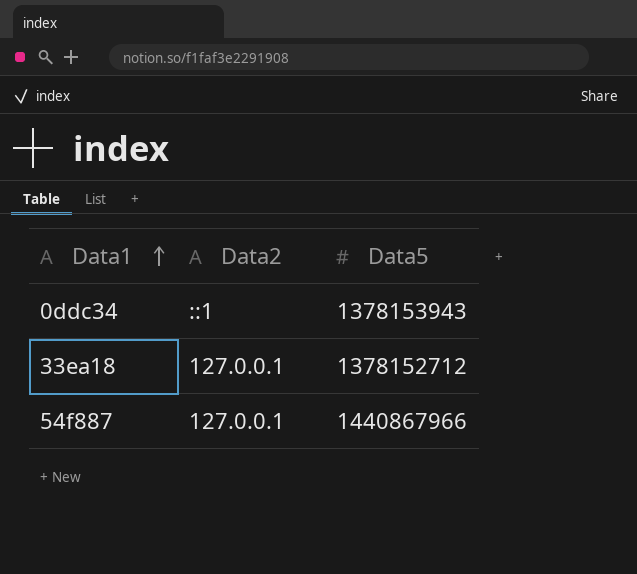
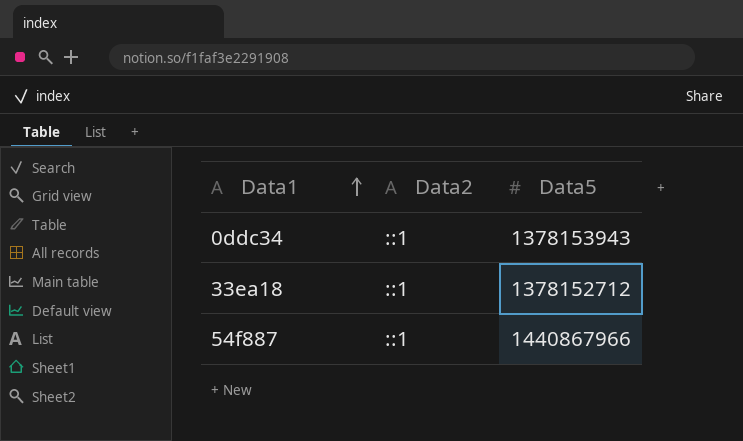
33ea18 | Data2: 127.0.0.1 -> ::1
54f887 | Data2: 127.0.0.1 -> ::1

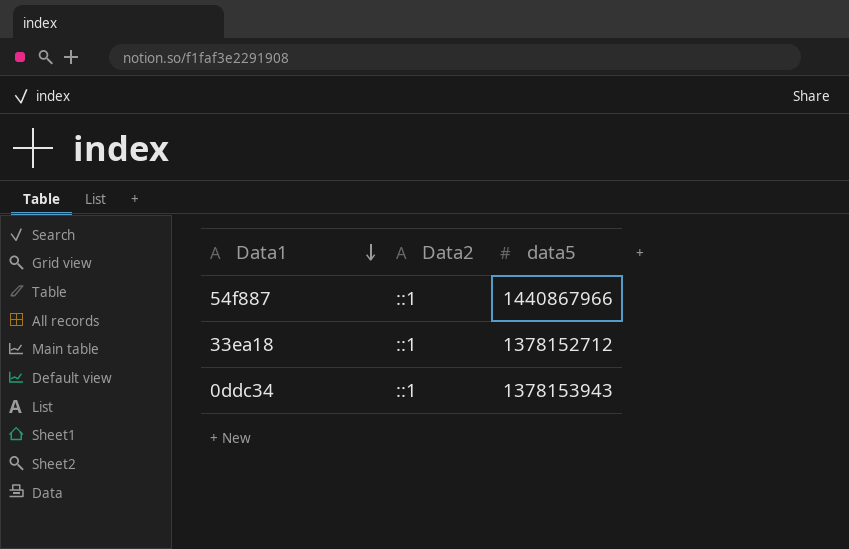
row order: Data1 ascending -> Data1 descending
column name: Data5 -> data5

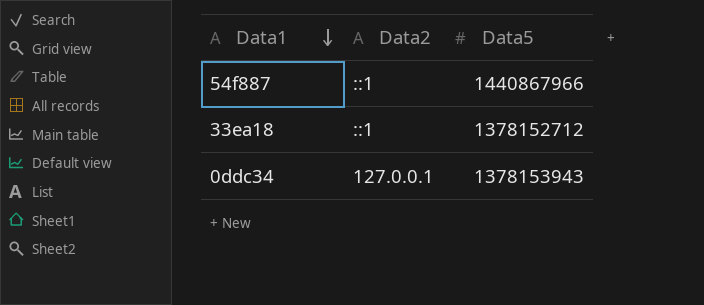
column name: data5 -> Data5
0ddc34 | Data2: ::1 -> 127.0.0.1

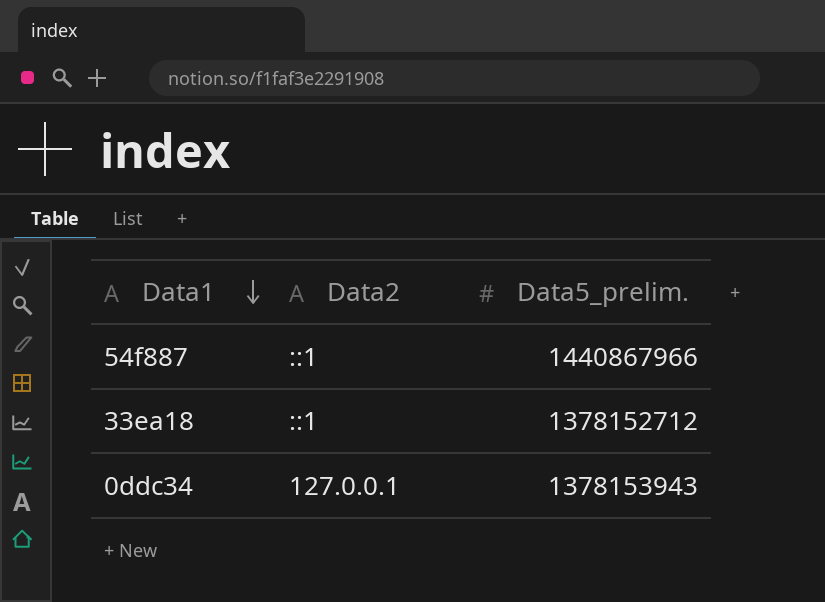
column name: Data5 -> Data5_prelim.

